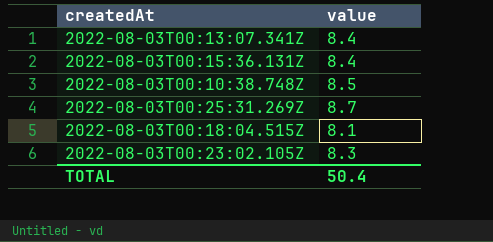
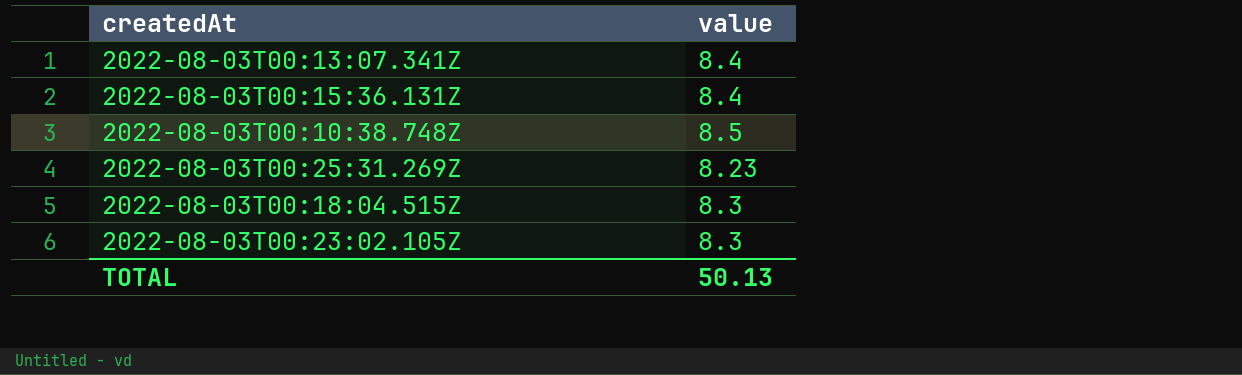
2022-08-03T00:25:31.269Z | value: 8.7 -> 8.23
2022-08-03T00:18:04.515Z | value: 8.1 -> 8.3
TOTAL | value: 50.4 -> 50.13

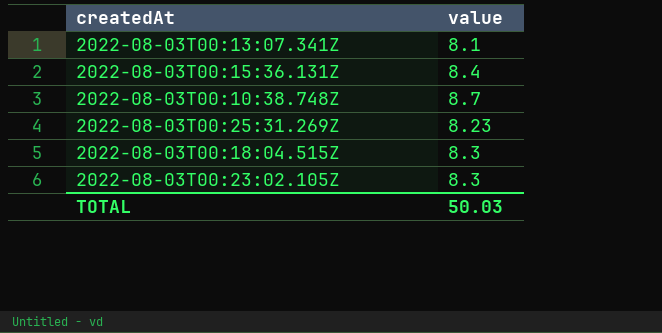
2022-08-03T00:13:07.341Z | value: 8.4 -> 8.1
2022-08-03T00:10:38.748Z | value: 8.5 -> 8.7
TOTAL | value: 50.13 -> 50.03

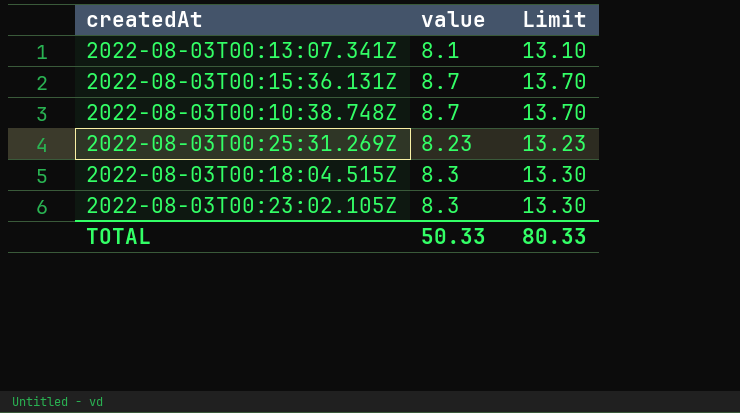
column Limit | formula: none -> [value] + 5
2022-08-03T00:15:36.131Z | value: 8.4 -> 8.7
TOTAL | value: 50.03 -> 50.33

